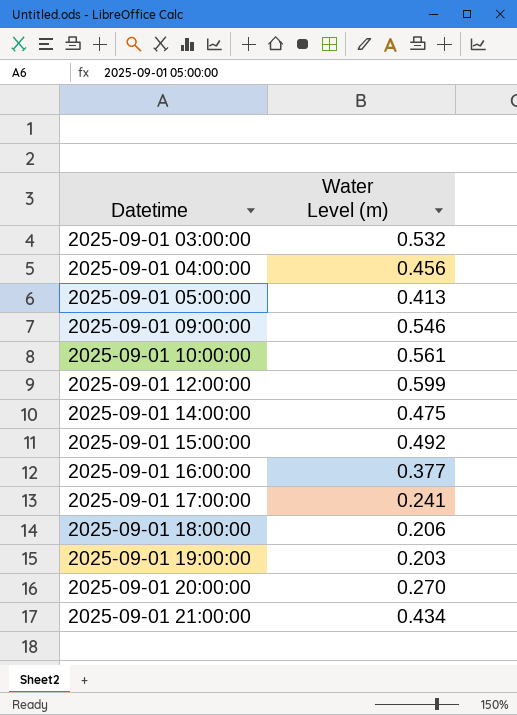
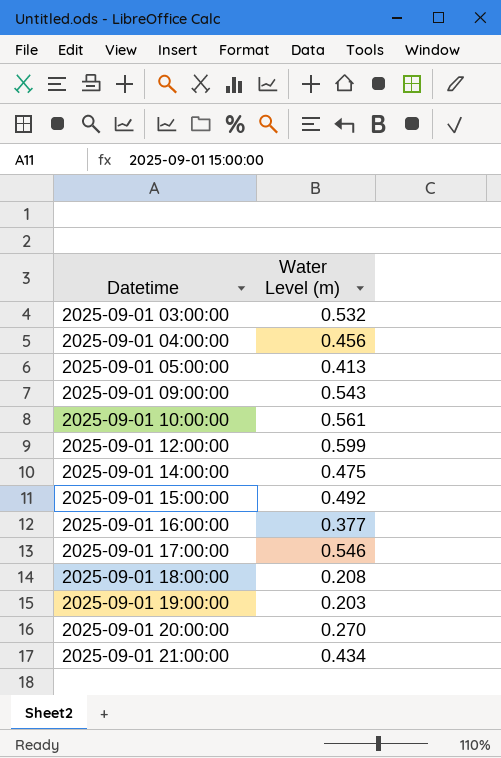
2025-09-01 09:00:00 | Water Level (m): 0.546 -> 0.543
2025-09-01 17:00:00 | Water Level (m): 0.241 -> 0.546
2025-09-01 18:00:00 | Water Level (m): 0.206 -> 0.208

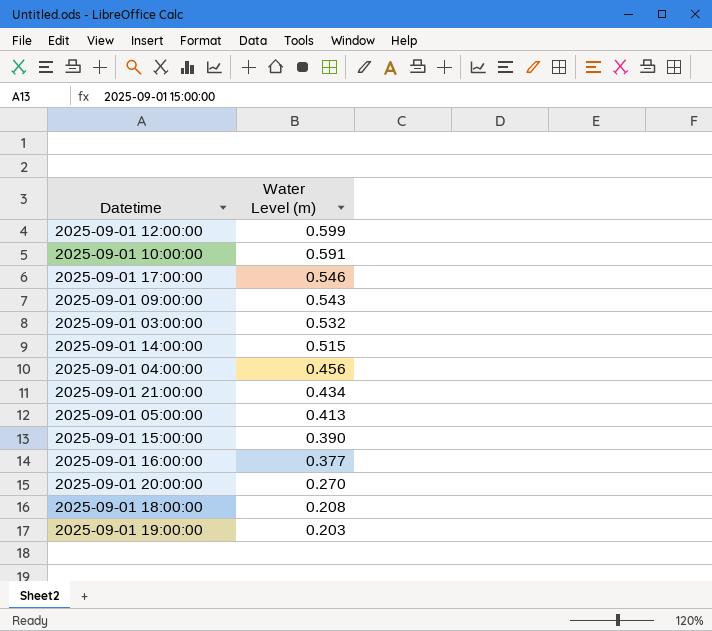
row order: Datetime ascending -> Water Level (m) descending
2025-09-01 10:00:00 | Water Level (m): 0.561 -> 0.591
2025-09-01 14:00:00 | Water Level (m): 0.475 -> 0.515
2025-09-01 15:00:00 | Water Level (m): 0.492 -> 0.390

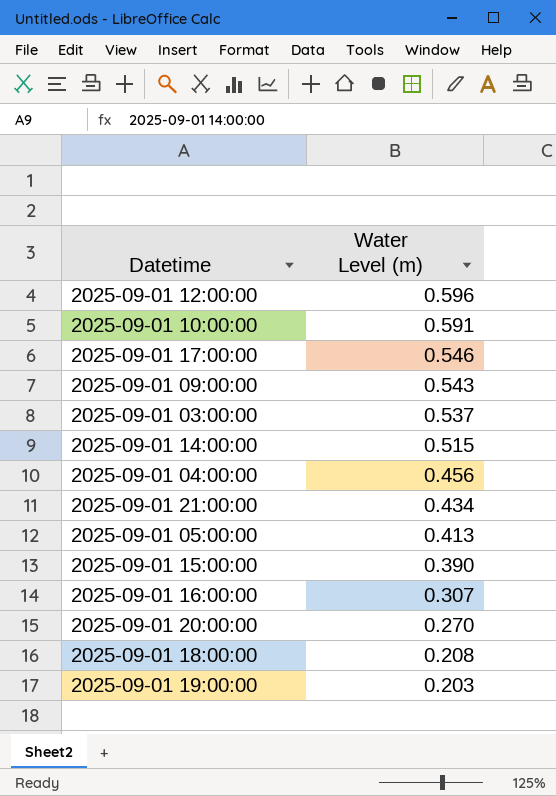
2025-09-01 12:00:00 | Water Level (m): 0.599 -> 0.596
2025-09-01 03:00:00 | Water Level (m): 0.532 -> 0.537
2025-09-01 16:00:00 | Water Level (m): 0.377 -> 0.307

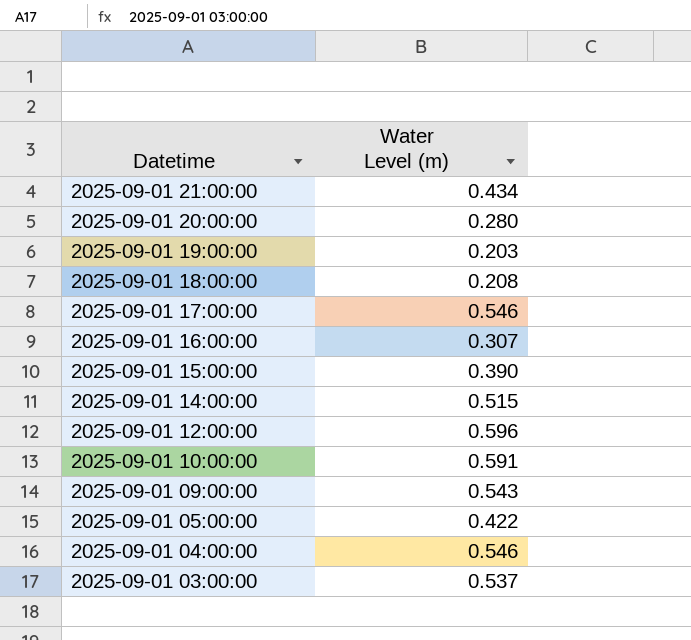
row order: Water Level (m) descending -> Datetime descending
2025-09-01 20:00:00 | Water Level (m): 0.270 -> 0.280
2025-09-01 05:00:00 | Water Level (m): 0.413 -> 0.422
2025-09-01 04:00:00 | Water Level (m): 0.456 -> 0.546

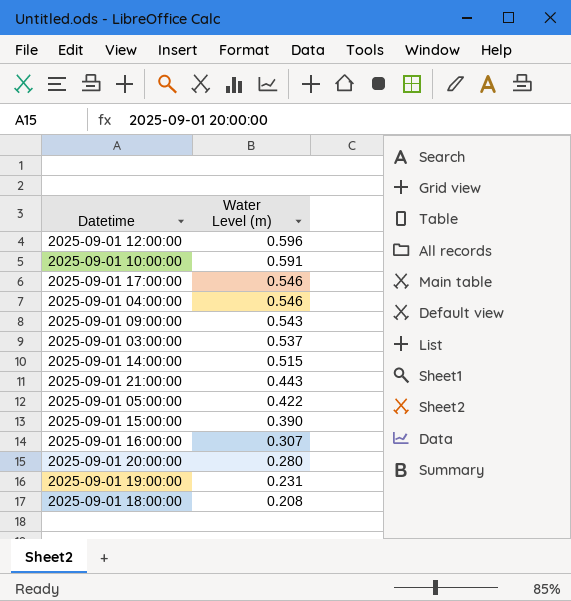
row order: Datetime descending -> Water Level (m) descending
2025-09-01 21:00:00 | Water Level (m): 0.434 -> 0.443
2025-09-01 19:00:00 | Water Level (m): 0.203 -> 0.231

